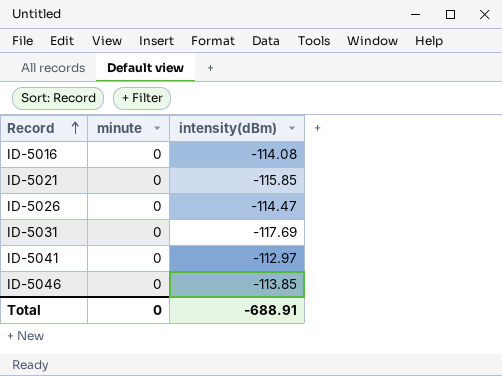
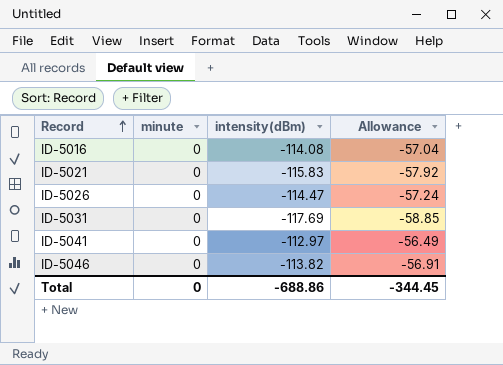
column Allowance | formula: none -> [intensity(dBm)] * 0.5
ID-5021 | intensity(dBm): -115.85 -> -115.83
ID-5046 | intensity(dBm): -113.85 -> -113.82
Total | intensity(dBm): -688.91 -> -688.86

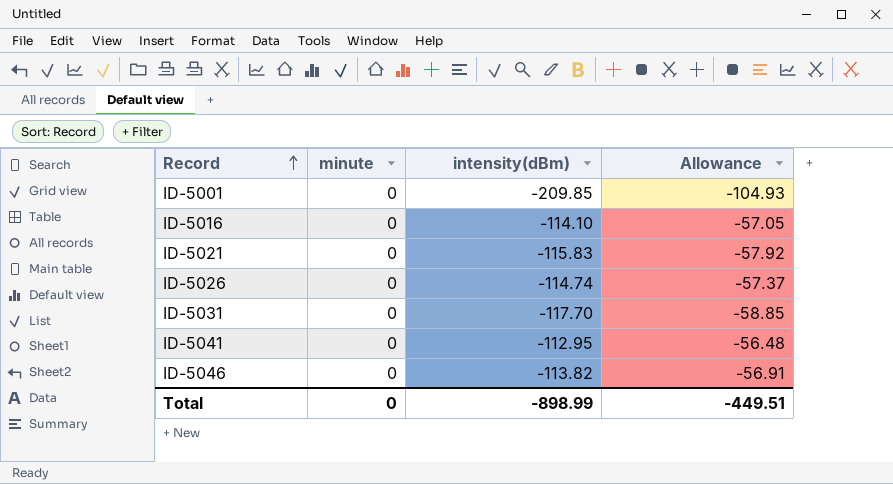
row ID-5001: none -> 0 | -209.85 | -104.93
ID-5016 | intensity(dBm): -114.08 -> -114.10
ID-5016 | Allowance: -57.04 -> -57.05
ID-5026 | intensity(dBm): -114.47 -> -114.74
ID-5026 | Allowance: -57.24 -> -57.37
ID-5031 | intensity(dBm): -117.69 -> -117.70
ID-5041 | intensity(dBm): -112.97 -> -112.95
ID-5041 | Allowance: -56.49 -> -56.48
Total | intensity(dBm): -688.86 -> -898.99
Total | Allowance: -344.45 -> -449.51

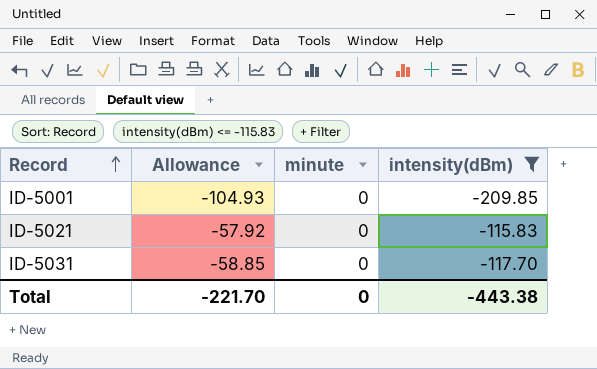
filter: none -> intensity(dBm) <= -115.83
column Allowance | position: 4 -> 2
Total | Allowance: -449.51 -> -221.70
Total | intensity(dBm): -898.99 -> -443.38

